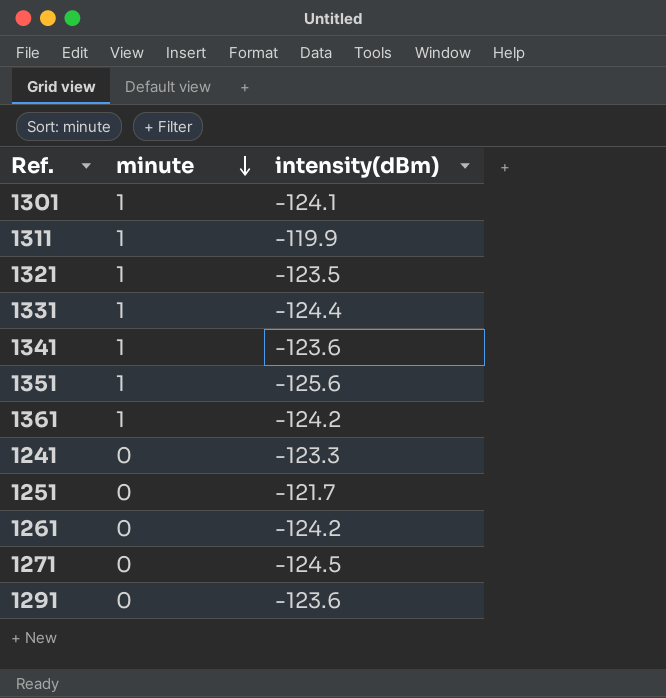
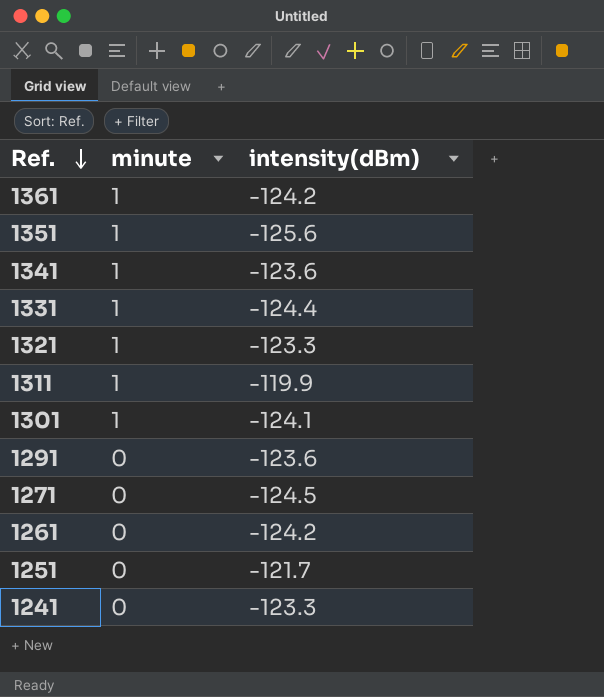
row order: minute descending -> Ref. descending
1321 | intensity(dBm): -123.5 -> -123.3

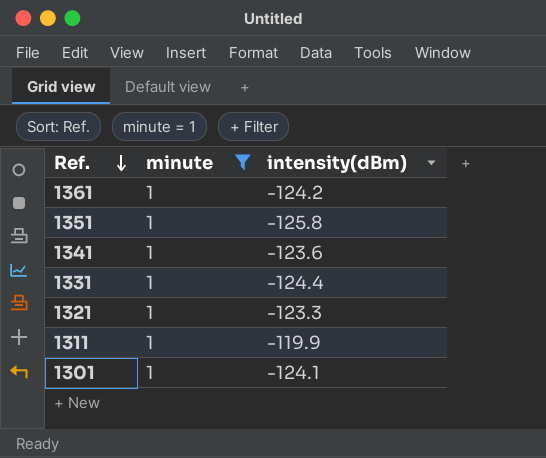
filter: none -> minute = 1
1351 | intensity(dBm): -125.6 -> -125.8

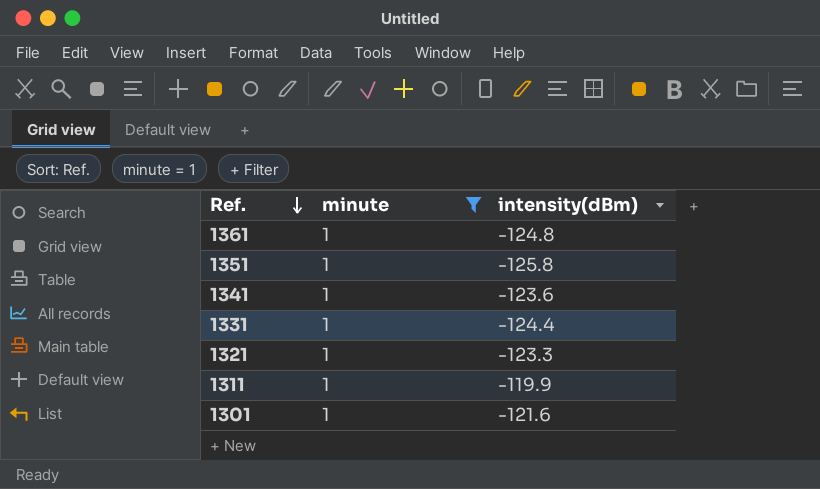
1361 | intensity(dBm): -124.2 -> -124.8
1301 | intensity(dBm): -124.1 -> -121.6

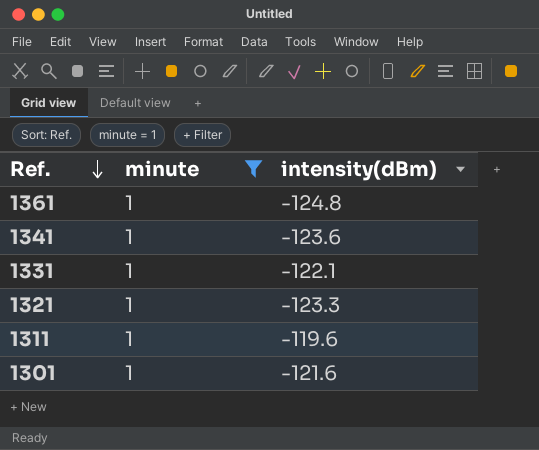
row 1351: 1 | -125.8 -> none
1331 | intensity(dBm): -124.4 -> -122.1
1311 | intensity(dBm): -119.9 -> -119.6

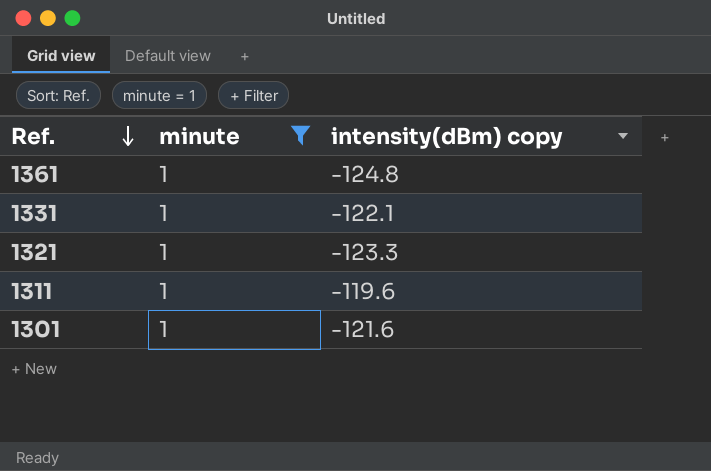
column name: intensity(dBm) -> intensity(dBm) copy
row 1341: 1 | -123.6 -> none

